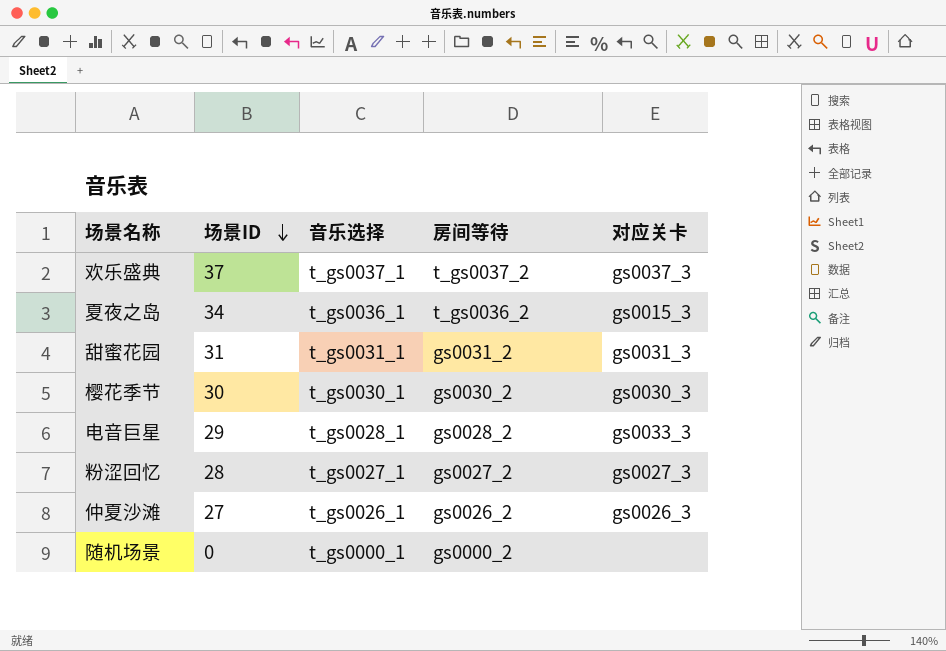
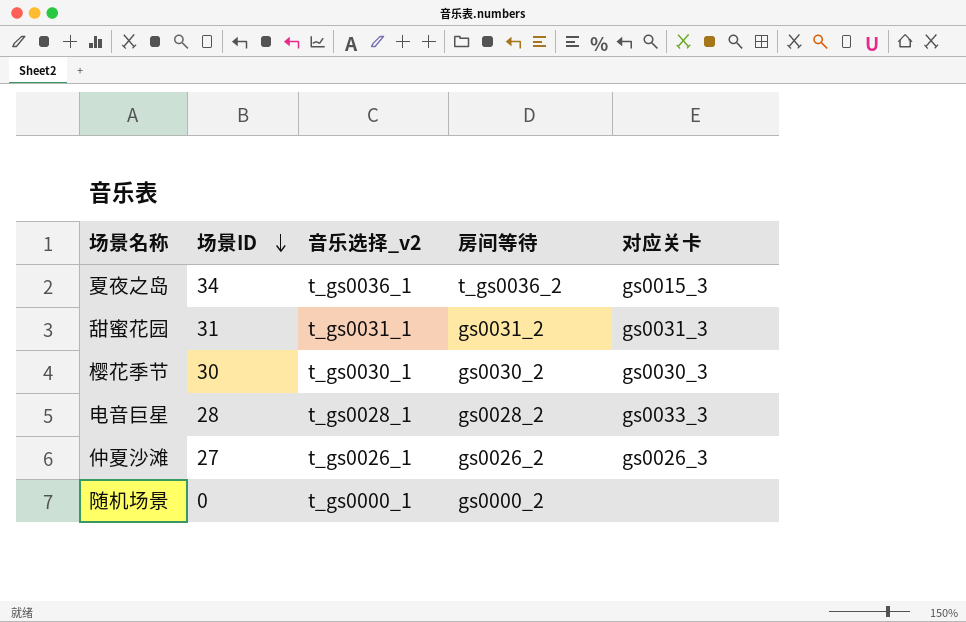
column name: 音乐选择 -> 音乐选择_v2
row 欢乐盛典: 37 | t_gs0037_1 | t_gs0037_2 | gs0037_3 -> none
row 粉涩回忆: 28 | t_gs0027_1 | gs0027_2 | gs0027_3 -> none
电音巨星 | 场景ID: 29 -> 28

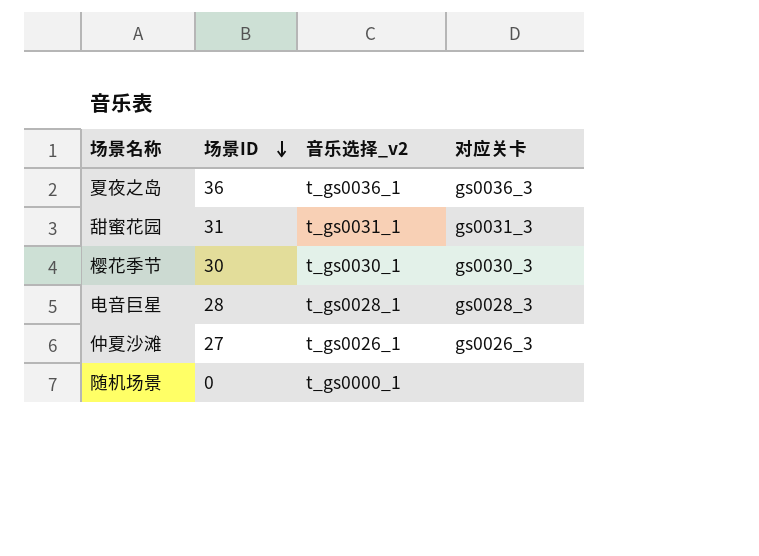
column 房间等待 | position: 4 -> none
夏夜之岛 | 场景ID: 34 -> 36
夏夜之岛 | 对应关卡: gs0015_3 -> gs0036_3
电音巨星 | 对应关卡: gs0033_3 -> gs0028_3

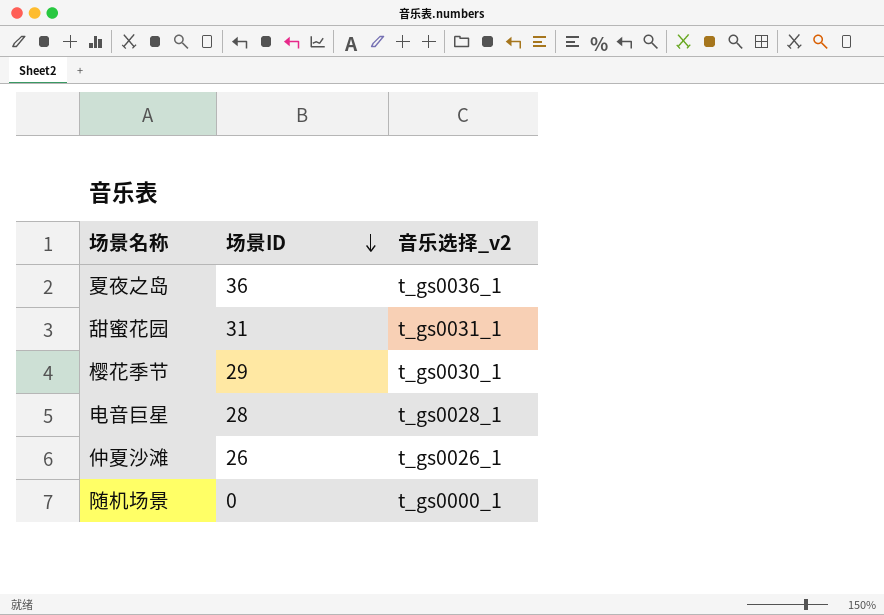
column 对应关卡 | position: 4 -> none
樱花季节 | 场景ID: 30 -> 29
仲夏沙滩 | 场景ID: 27 -> 26

